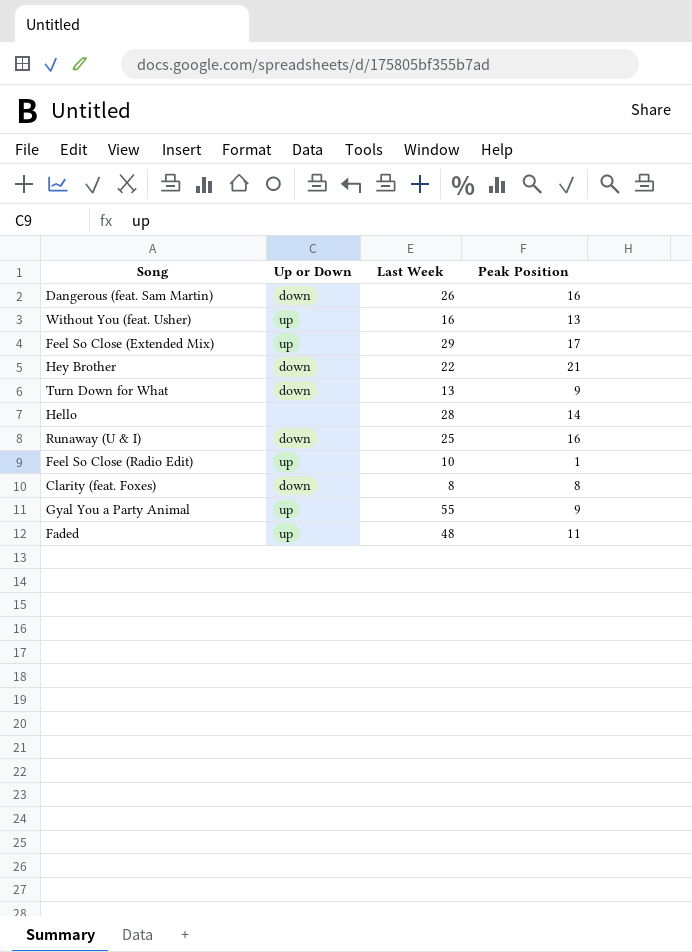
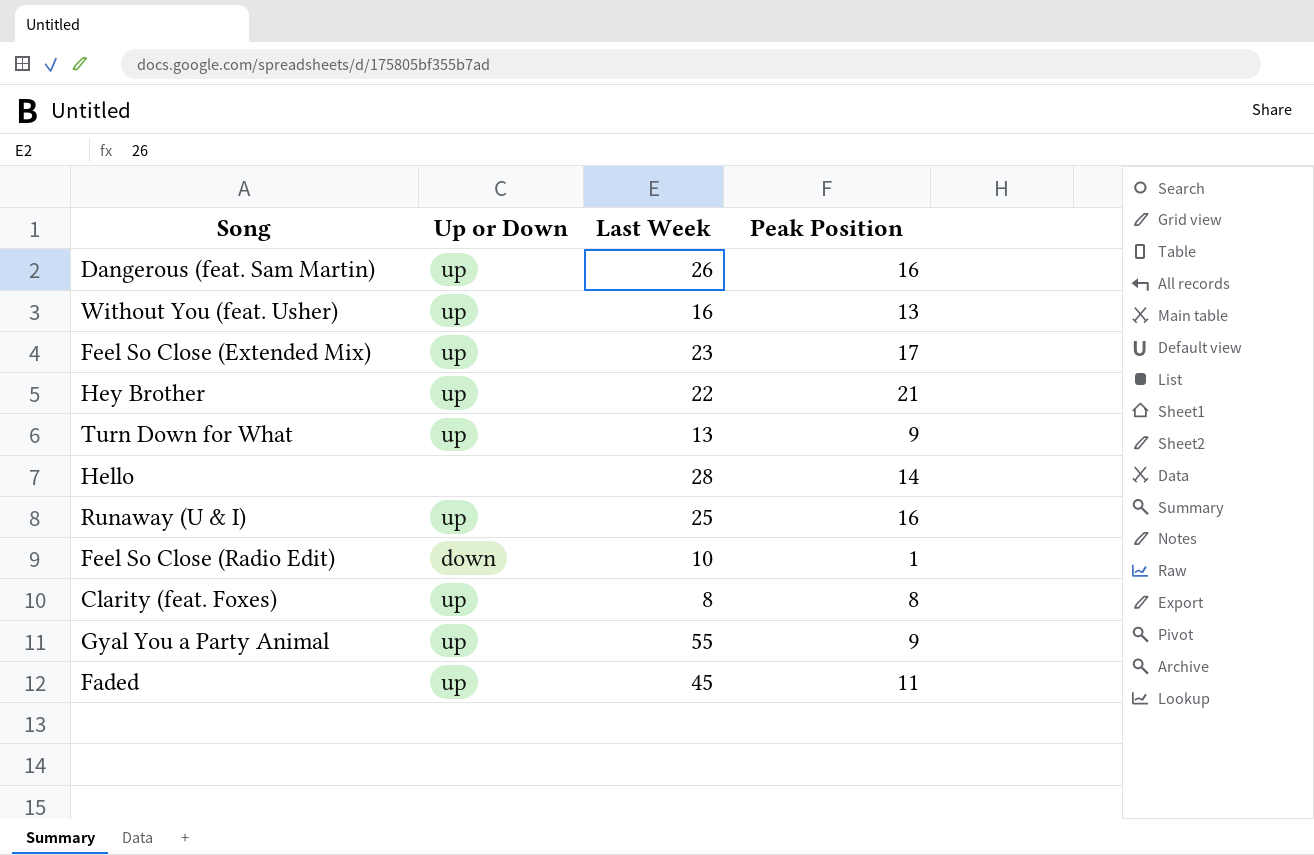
Dangerous (feat. Sam Martin) | Up or Down: down -> up
Feel So Close (Extended Mix) | Last Week: 29 -> 23
Hey Brother | Up or Down: down -> up
Turn Down for What | Up or Down: down -> up
Runaway (U & I) | Up or Down: down -> up
Feel So Close (Radio Edit) | Up or Down: up -> down
Clarity (feat. Foxes) | Up or Down: down -> up
Faded | Last Week: 48 -> 45

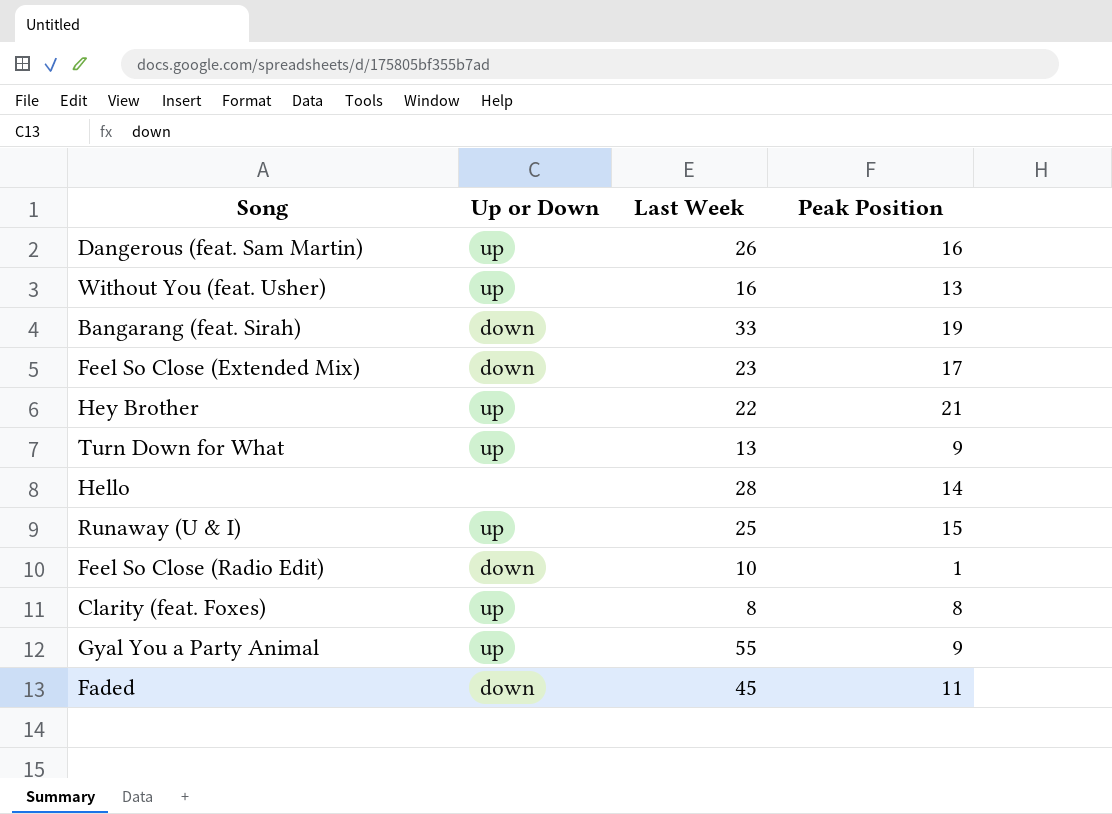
row Bangarang (feat. Sirah): none -> down | 33 | 19
Feel So Close (Extended Mix) | Up or Down: up -> down
Runaway (U & I) | Peak Position: 16 -> 15
Faded | Up or Down: up -> down

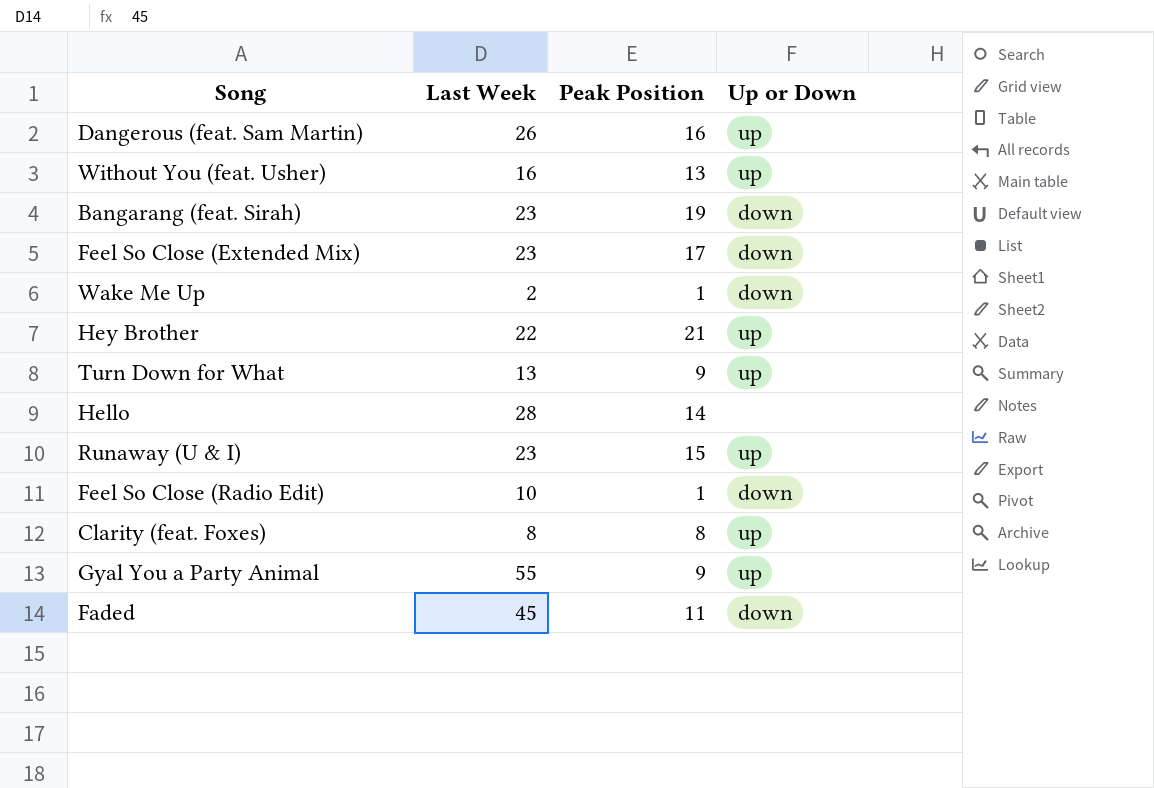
column Up or Down | position: 2 -> 4
Bangarang (feat. Sirah) | Last Week: 33 -> 23
row Wake Me Up: none -> 2 | 1 | down
Runaway (U & I) | Last Week: 25 -> 23

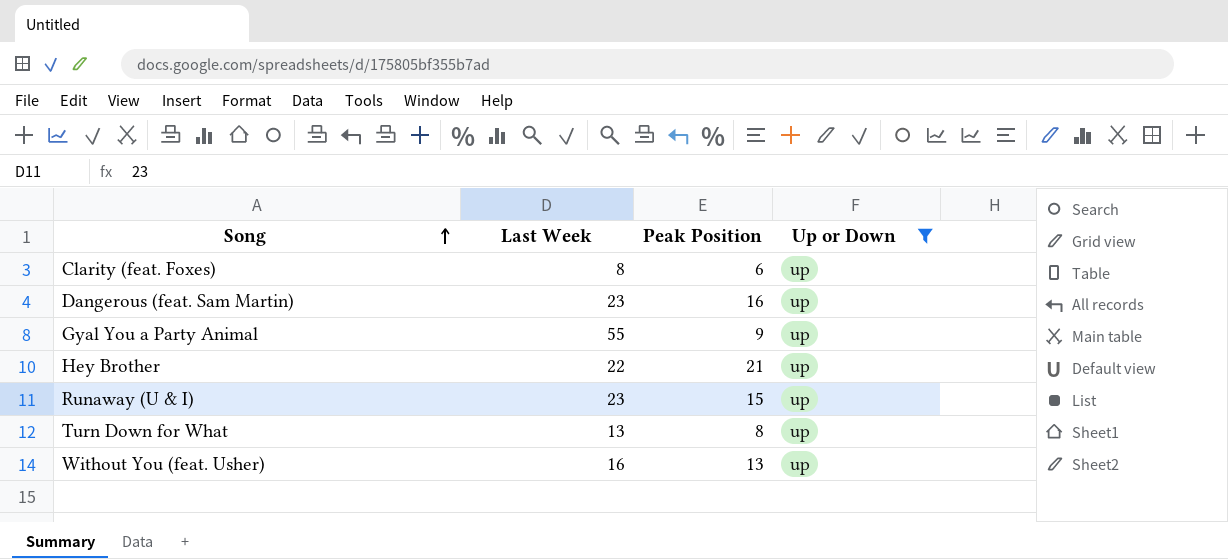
filter: none -> Up or Down = up
row order: none -> Song ascending
Clarity (feat. Foxes) | Peak Position: 8 -> 6
Dangerous (feat. Sam Martin) | Last Week: 26 -> 23
Turn Down for What | Peak Position: 9 -> 8

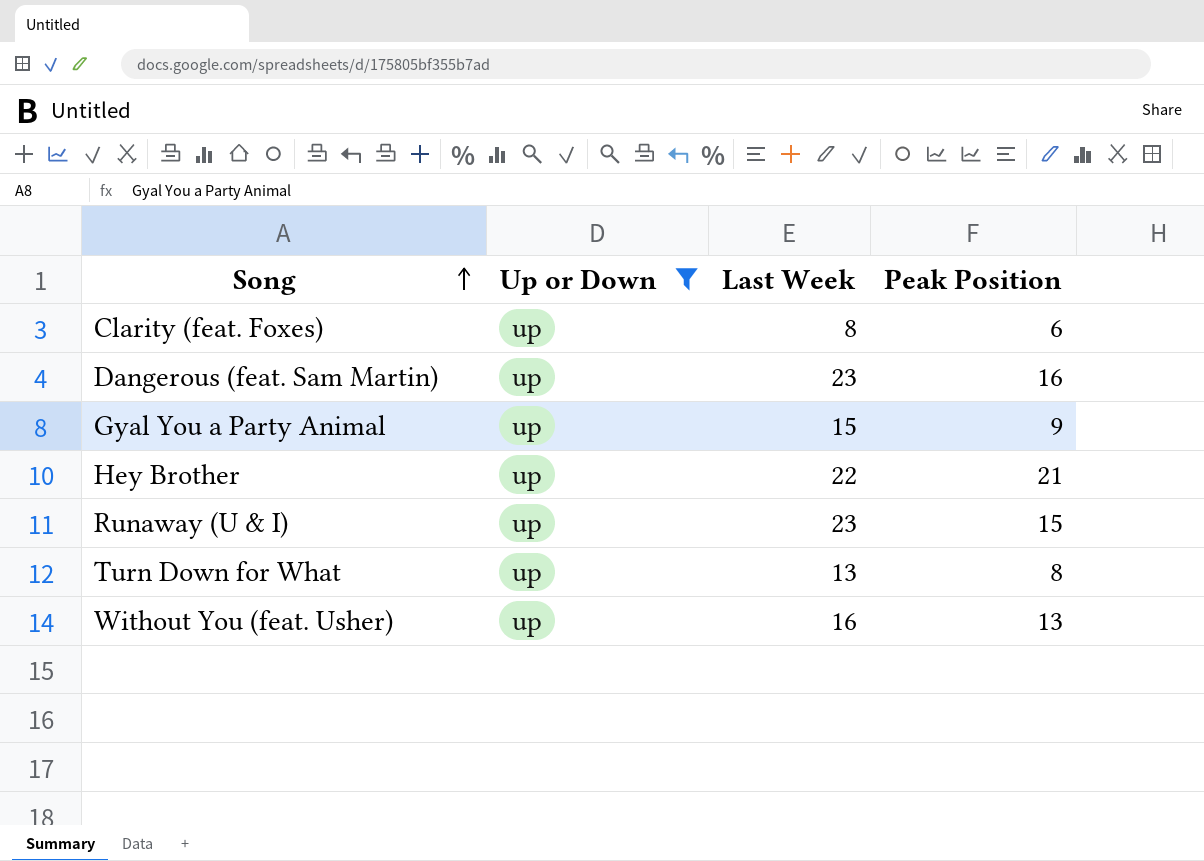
column Up or Down | position: 4 -> 2
Gyal You a Party Animal | Last Week: 55 -> 15

